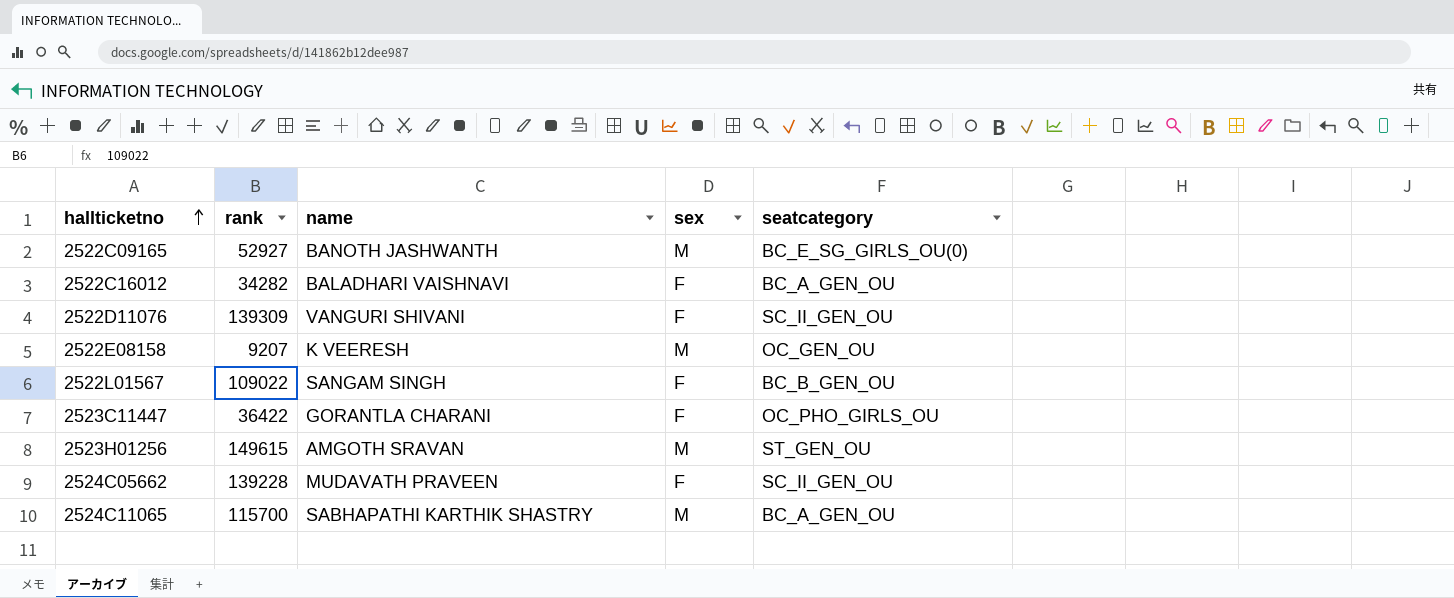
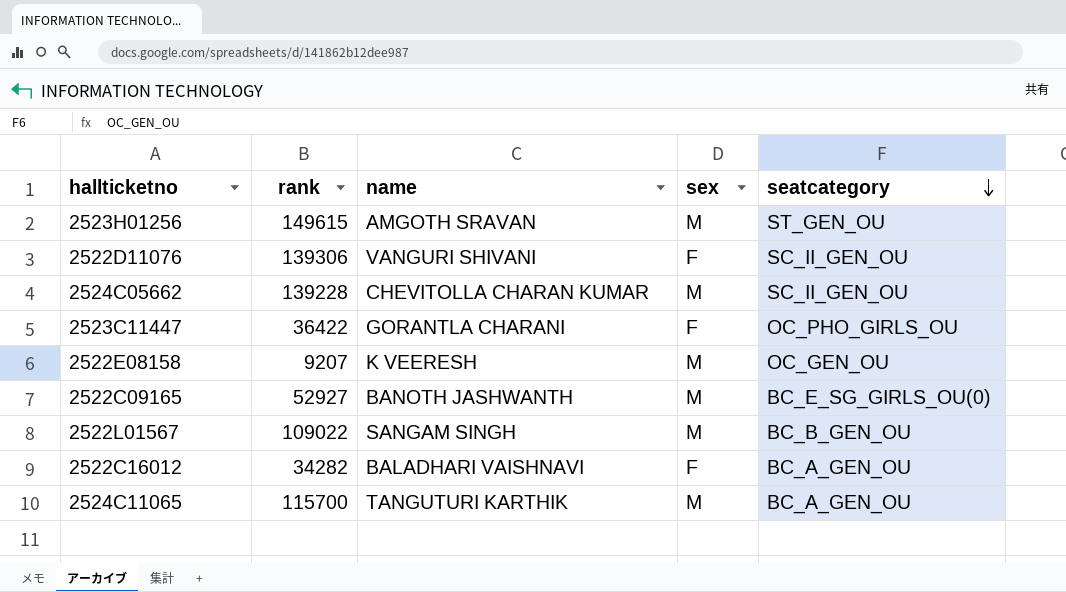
row order: hallticketno ascending -> seatcategory descending
2522D11076 | rank: 139309 -> 139306
2524C05662 | name: MUDAVATH PRAVEEN -> CHEVITOLLA CHARAN KUMAR
2524C05662 | sex: F -> M
2522L01567 | sex: F -> M
2524C11065 | name: SABHAPATHI KARTHIK SHASTRY -> TANGUTURI KARTHIK

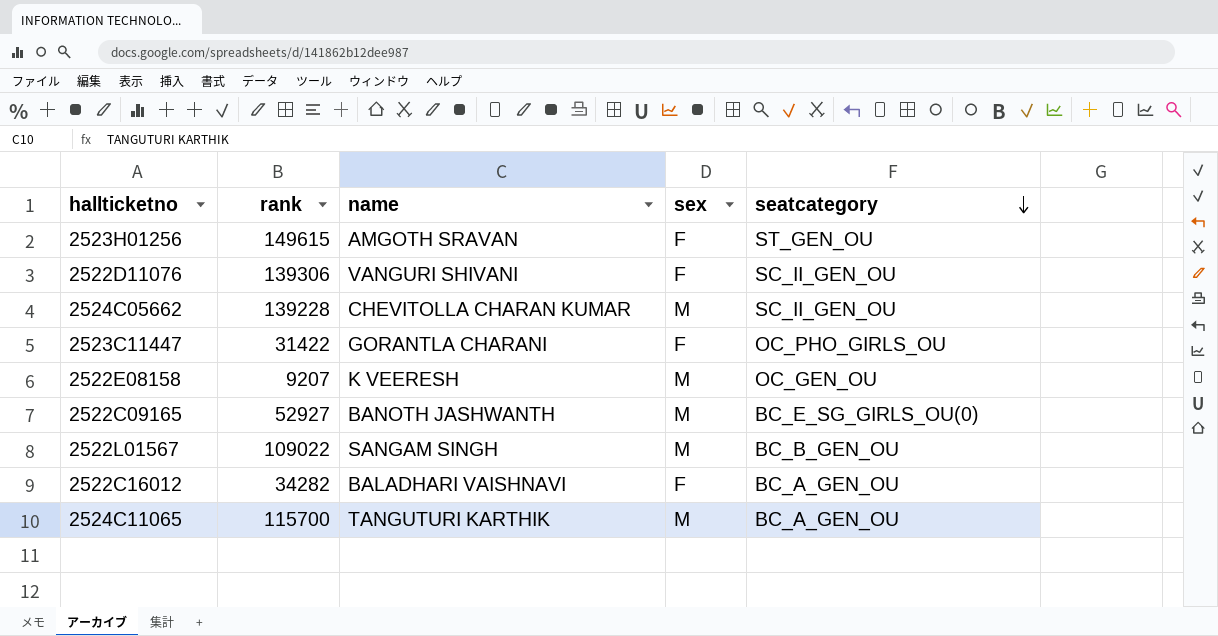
2523H01256 | sex: M -> F
2523C11447 | rank: 36422 -> 31422

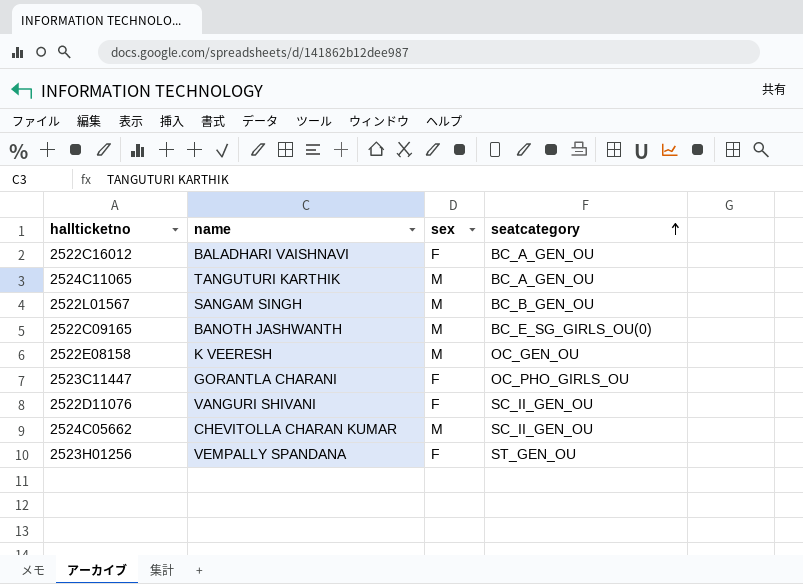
row order: seatcategory descending -> seatcategory ascending
column rank | position: 2 -> none
2523H01256 | name: AMGOTH SRAVAN -> VEMPALLY SPANDANA

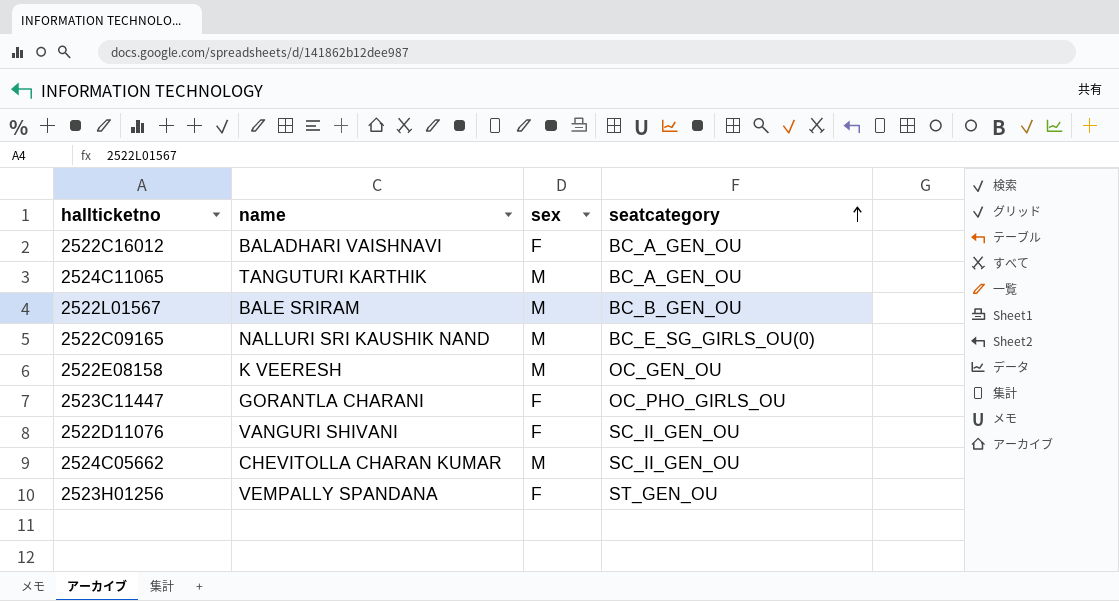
2522L01567 | name: SANGAM SINGH -> BALE SRIRAM
2522C09165 | name: BANOTH JASHWANTH -> NALLURI SRI KAUSHIK NAND

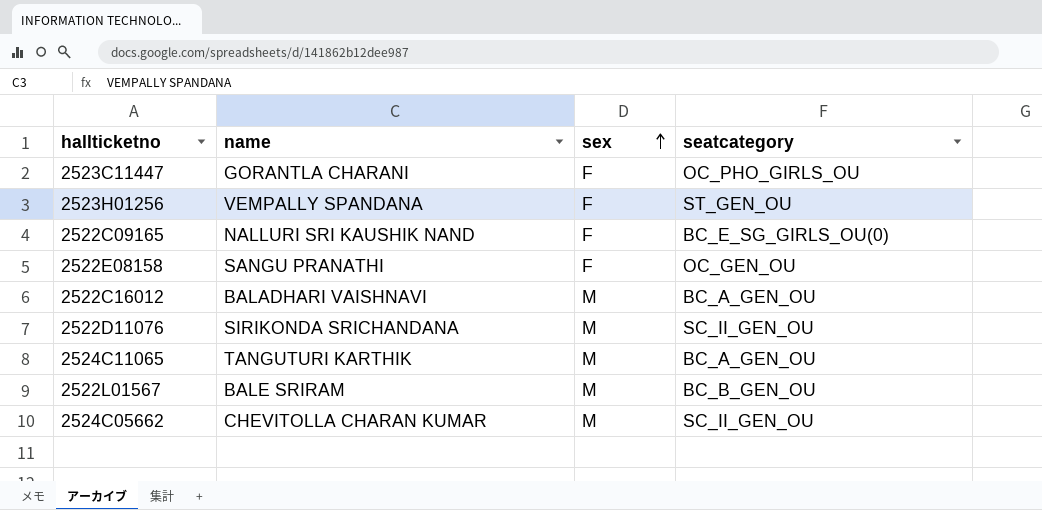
row order: seatcategory ascending -> sex ascending
2522C09165 | sex: M -> F
2522E08158 | name: K VEERESH -> SANGU PRANATHI
2522E08158 | sex: M -> F
2522C16012 | sex: F -> M
2522D11076 | name: VANGURI SHIVANI -> SIRIKONDA SRICHANDANA
2522D11076 | sex: F -> M

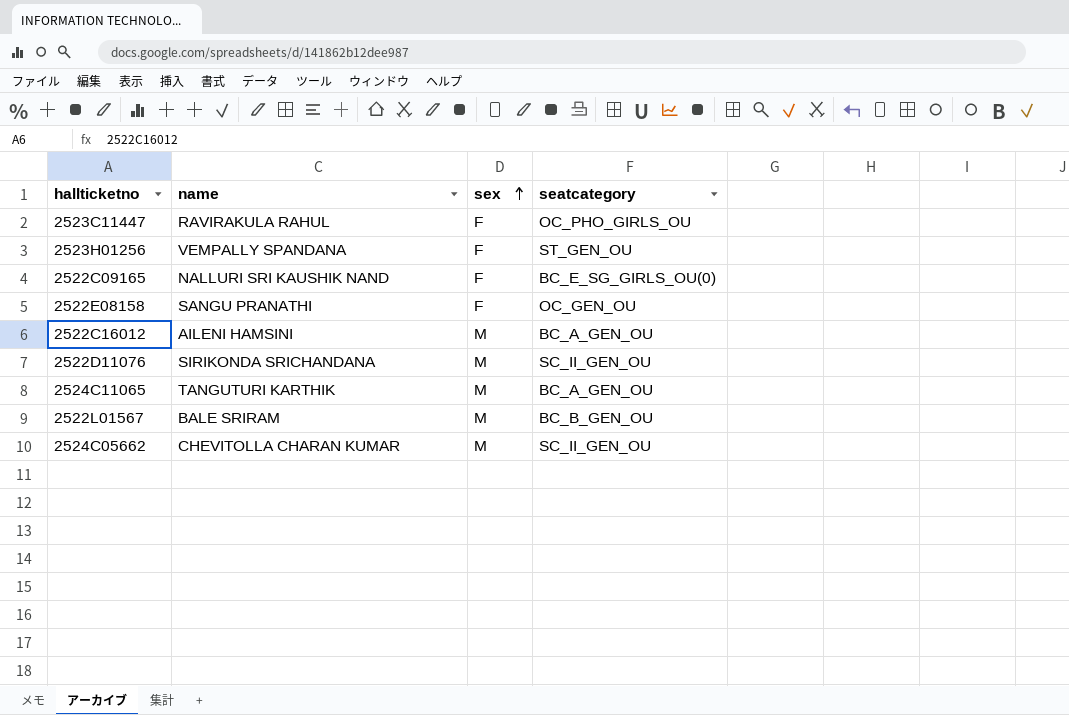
2523C11447 | name: GORANTLA CHARANI -> RAVIRAKULA RAHUL
2522C16012 | name: BALADHARI VAISHNAVI -> AILENI HAMSINI

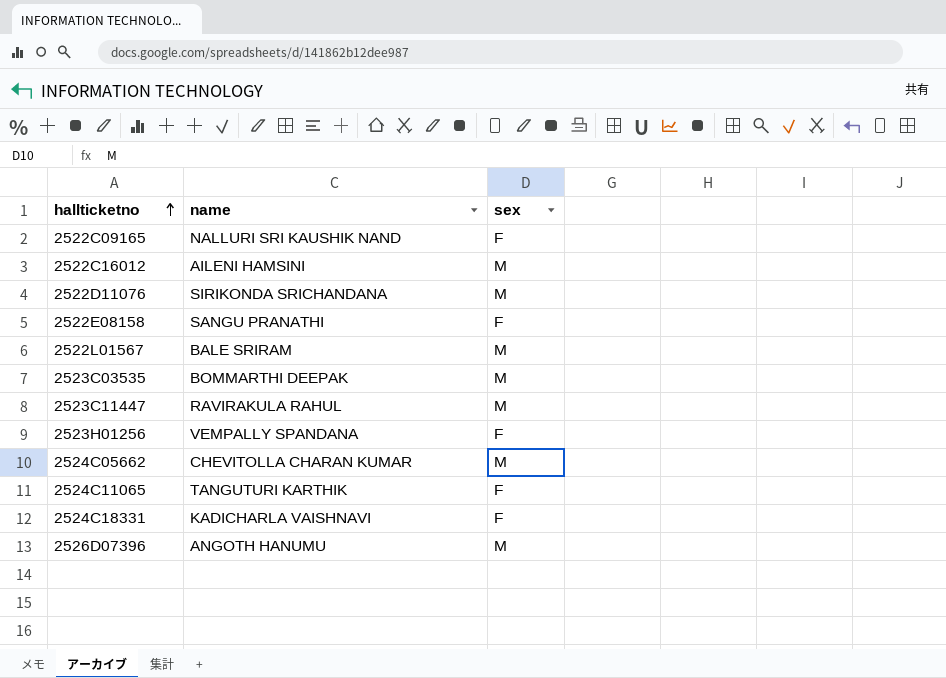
row order: sex ascending -> hallticketno ascending
column seatcategory | position: 4 -> none
row 2523C03535: none -> BOMMARTHI DEEPAK | M
2523C11447 | sex: F -> M
2524C11065 | sex: M -> F
row 2524C18331: none -> KADICHARLA VAISHNAVI | F
row 2526D07396: none -> ANGOTH HANUMU | M

